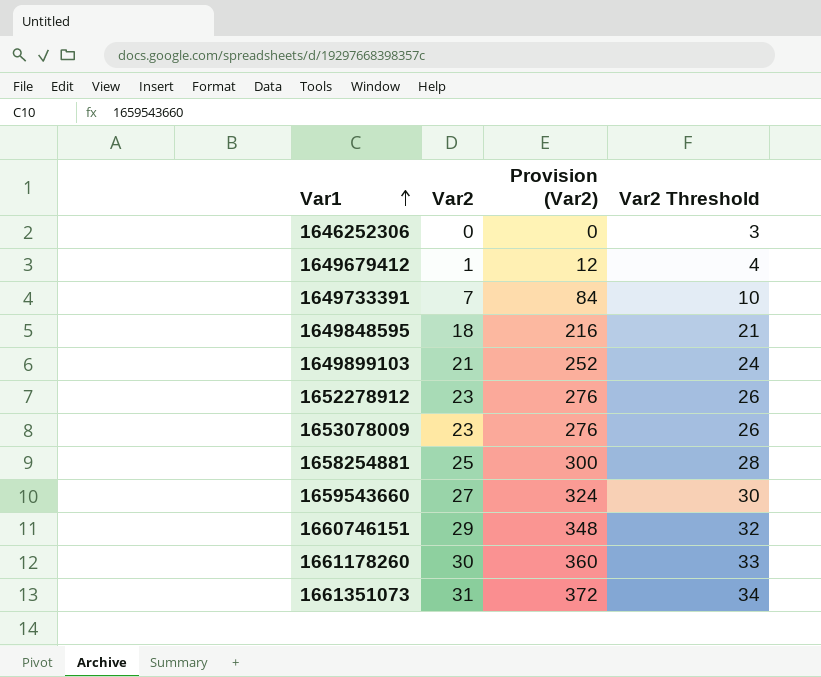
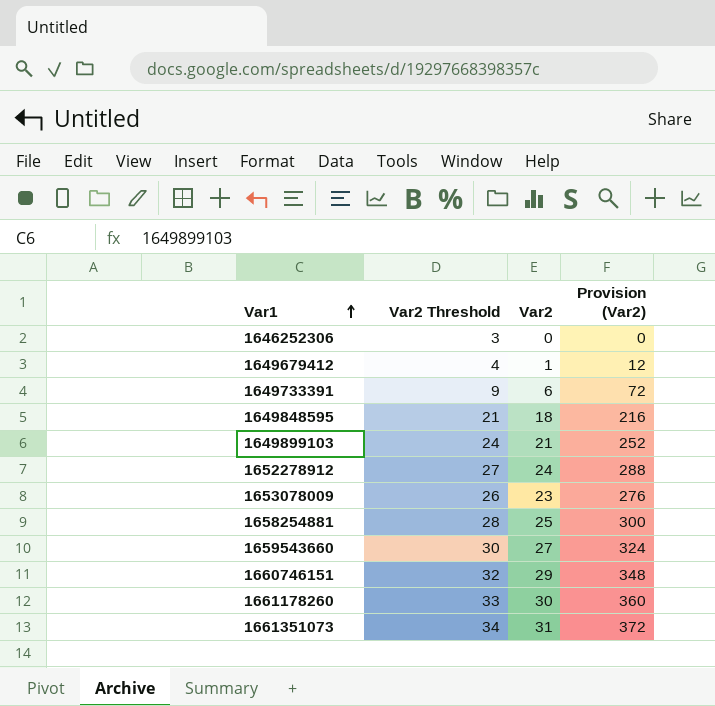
column Var2 Threshold | position: 4 -> 2
1649733391 | Var2 Threshold: 10 -> 9
1649733391 | Var2: 7 -> 6
1649733391 | Provision (Var2): 84 -> 72
1652278912 | Var2 Threshold: 26 -> 27
1652278912 | Var2: 23 -> 24
1652278912 | Provision (Var2): 276 -> 288

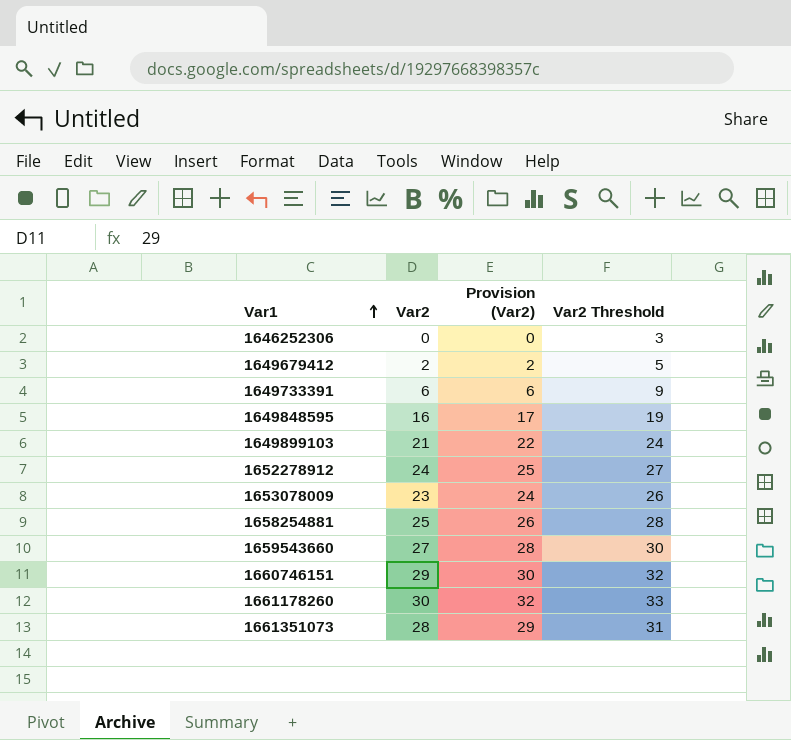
column Provision (Var2) | formula: [Var2] * 12 -> [Var2] * 1.05
column Var2 Threshold | position: 2 -> 4
1649679412 | Var2: 1 -> 2
1649679412 | Var2 Threshold: 4 -> 5
1649848595 | Var2: 18 -> 16
1649848595 | Var2 Threshold: 21 -> 19
1661351073 | Var2: 31 -> 28
1661351073 | Var2 Threshold: 34 -> 31

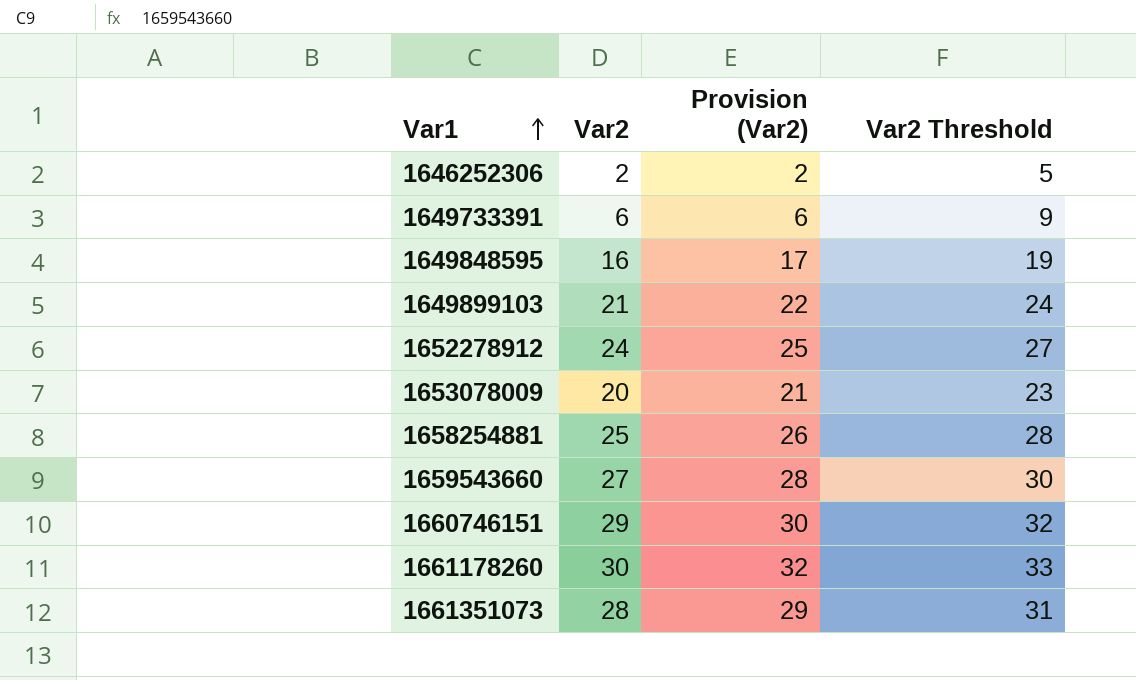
row 1649679412: 2 | 2 | 5 -> none
1646252306 | Var2: 0 -> 2
1646252306 | Provision (Var2): 0 -> 2
1646252306 | Var2 Threshold: 3 -> 5
1653078009 | Var2: 23 -> 20
1653078009 | Provision (Var2): 24 -> 21
1653078009 | Var2 Threshold: 26 -> 23

